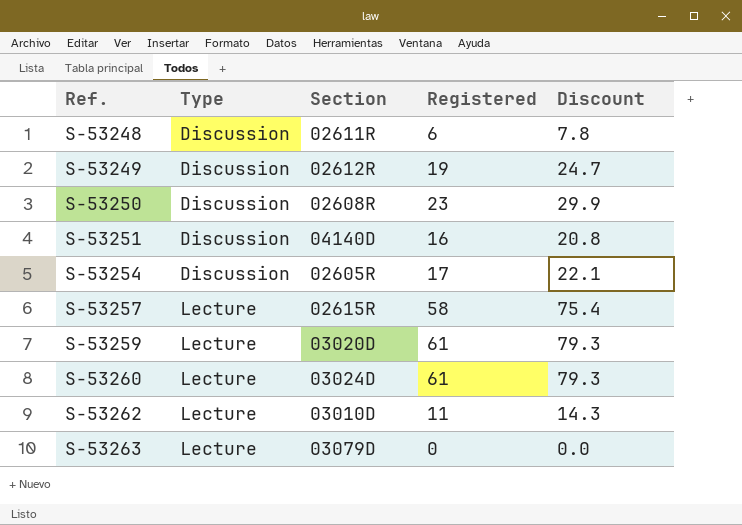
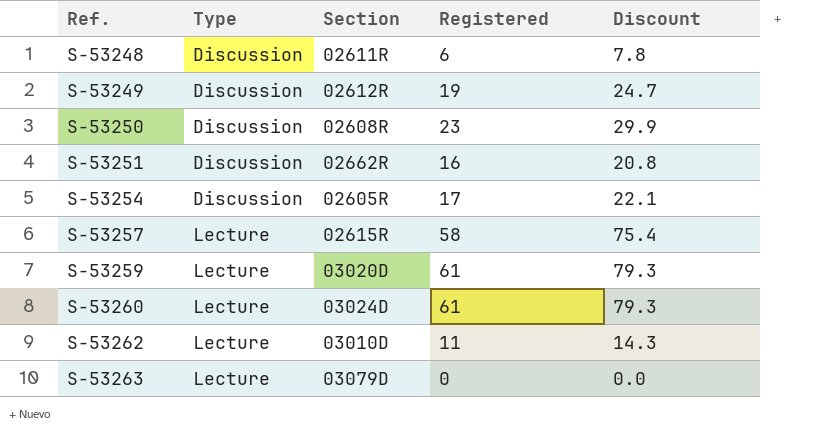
S-53251 | Section: 04140D -> 02662R

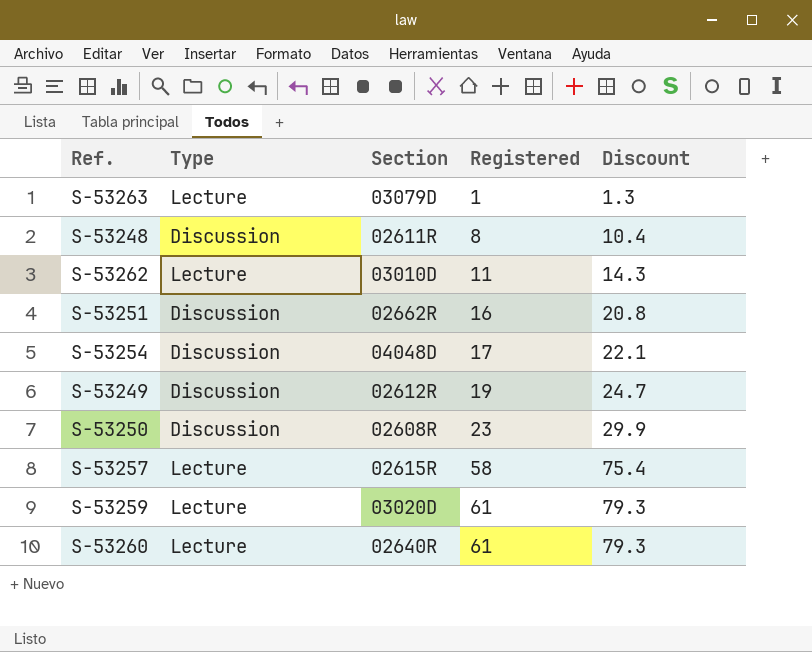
row order: Ref. ascending -> Registered ascending
S-53263 | Registered: 0 -> 1
S-53263 | Discount: 0.0 -> 1.3
S-53248 | Registered: 6 -> 8
S-53248 | Discount: 7.8 -> 10.4
S-53254 | Section: 02605R -> 04048D
S-53260 | Section: 03024D -> 02640R

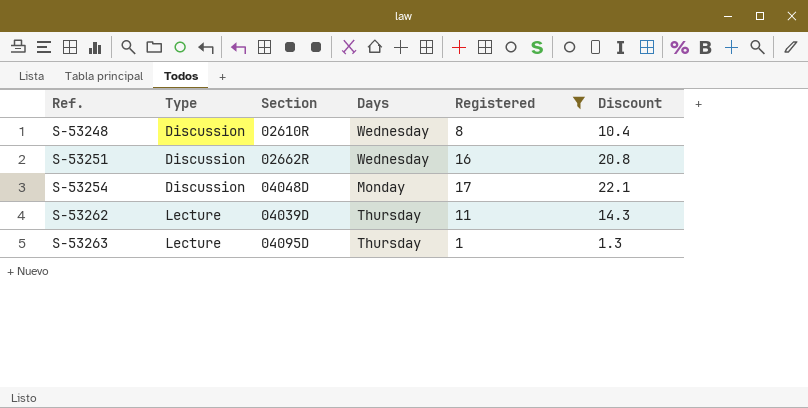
filter: none -> Registered <= 17
row order: Registered ascending -> Ref. ascending
column Days | position: none -> 4
S-53248 | Section: 02611R -> 02610R
S-53262 | Section: 03010D -> 04039D
S-53263 | Section: 03079D -> 04095D

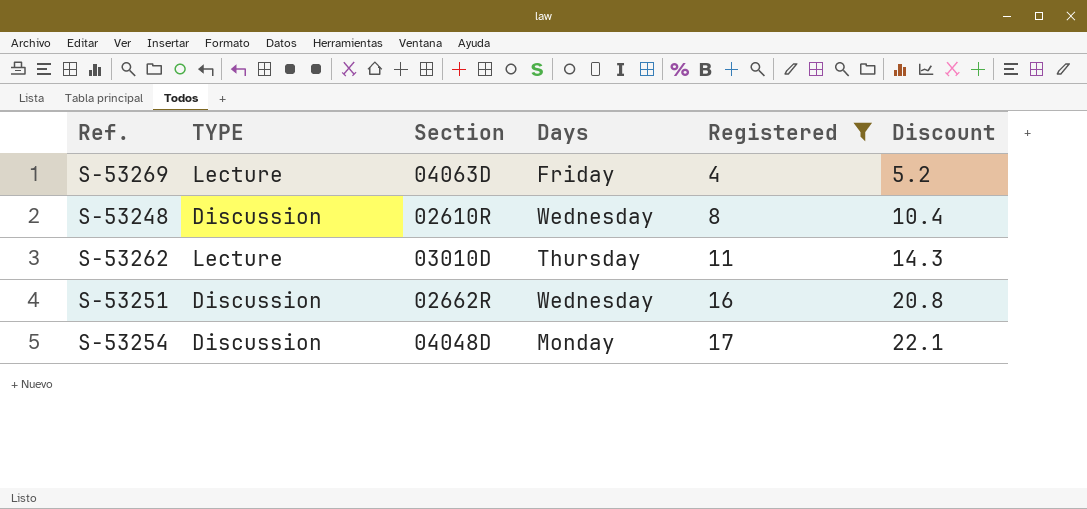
row order: Ref. ascending -> Registered ascending
column name: Type -> TYPE
row S-53263: Lecture | 04095D | Thursday | 1 | 1.3 -> none
row S-53269: none -> Lecture | 04063D | Friday | 4 | 5.2
S-53262 | Section: 04039D -> 03010D

